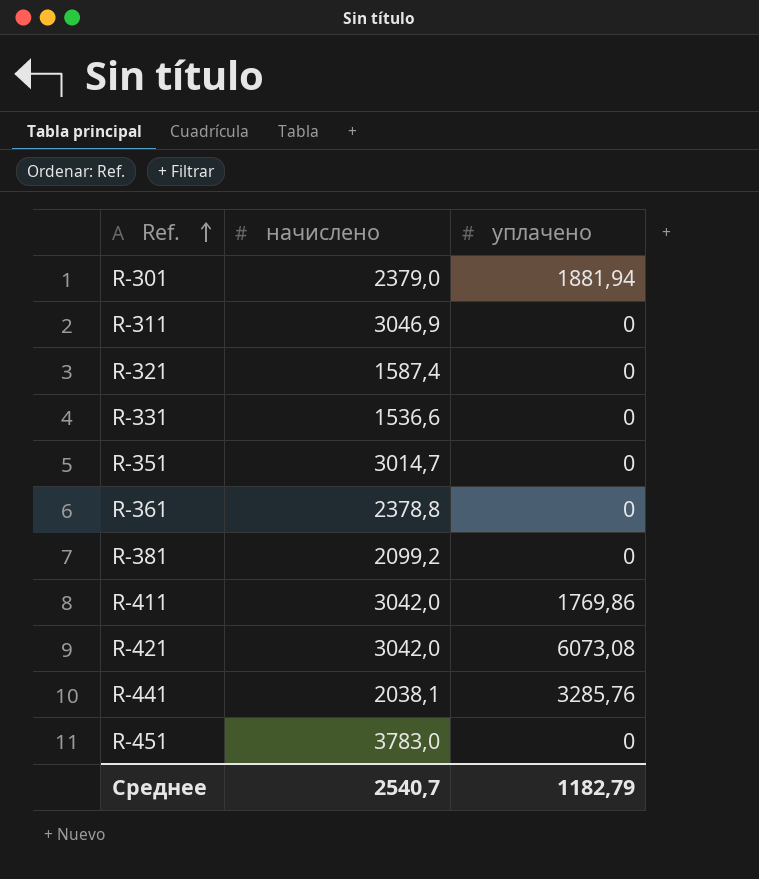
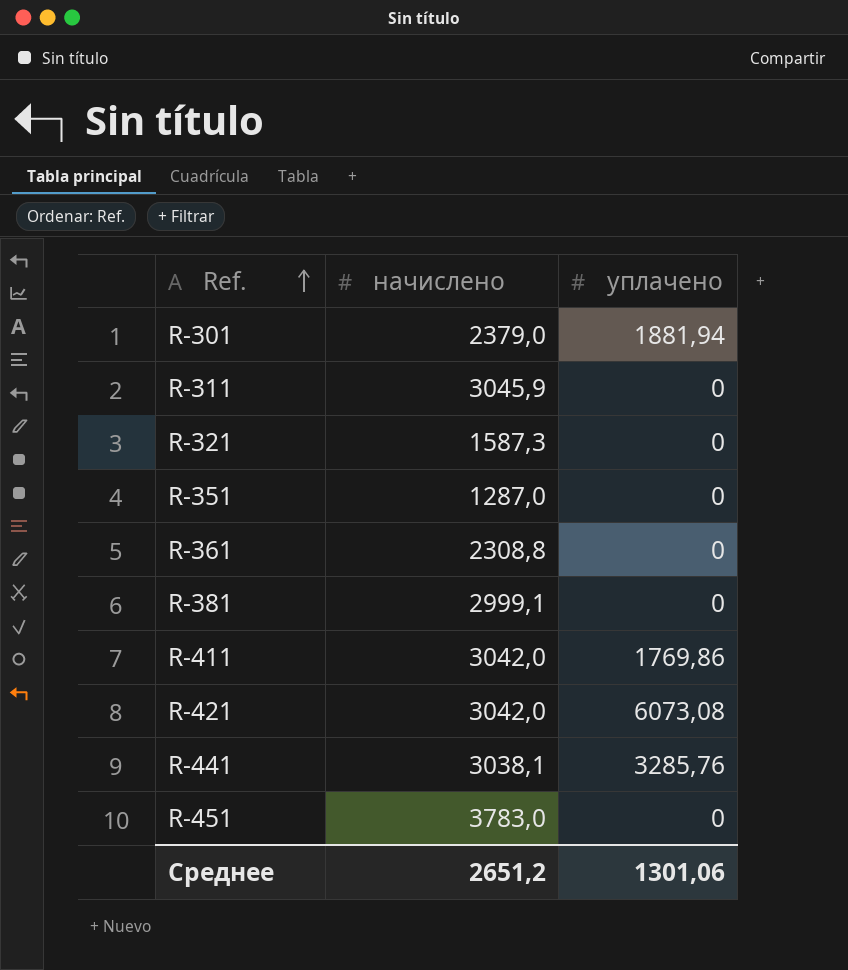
row R-331: 1536,6 | 0 -> none
R-311 | начислено: 3046,9 -> 3045,9
R-321 | начислено: 1587,4 -> 1587,3
R-351 | начислено: 3014,7 -> 1287,0
R-361 | начислено: 2378,8 -> 2308,8
R-381 | начислено: 2099,2 -> 2999,1
R-441 | начислено: 2038,1 -> 3038,1
Среднее | начислено: 2540,7 -> 2651,2
Среднее | уплачено: 1182,79 -> 1301,06

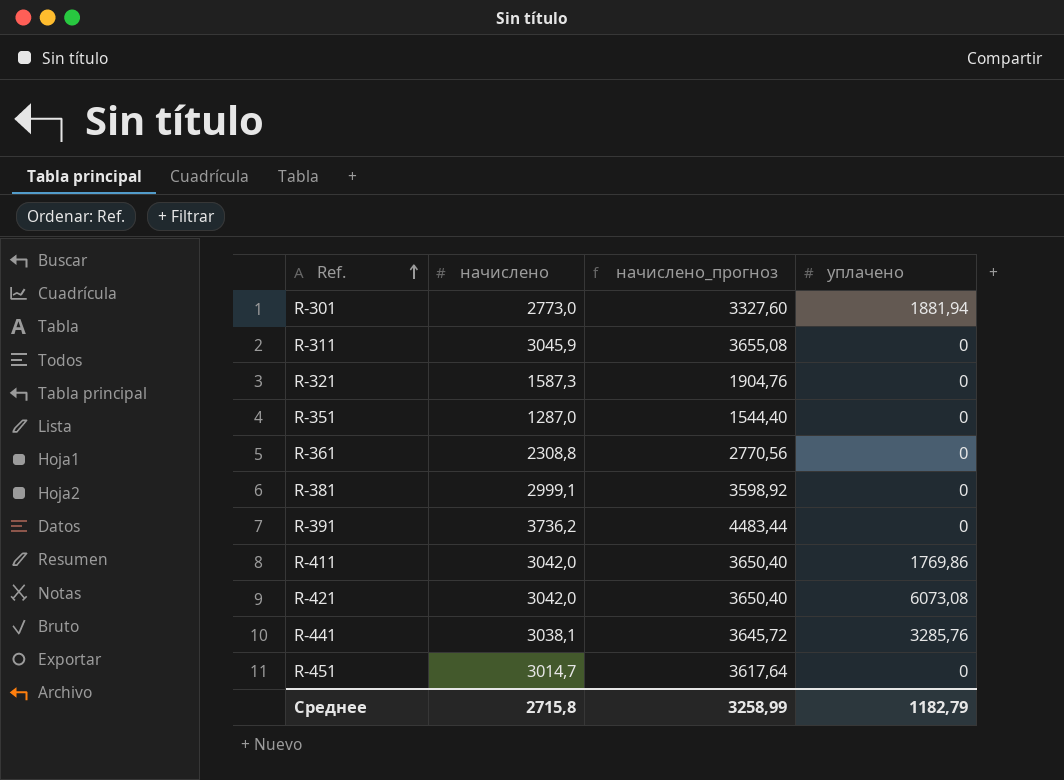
column начислено_прогноз | formula: none -> [начислено] * 1,2
R-301 | начислено: 2379,0 -> 2773,0
row R-391: none -> 3736,2 | 4483,44 | 0
R-451 | начислено: 3783,0 -> 3014,7
Среднее | начислено: 2651,2 -> 2715,8
Среднее | уплачено: 1301,06 -> 1182,79

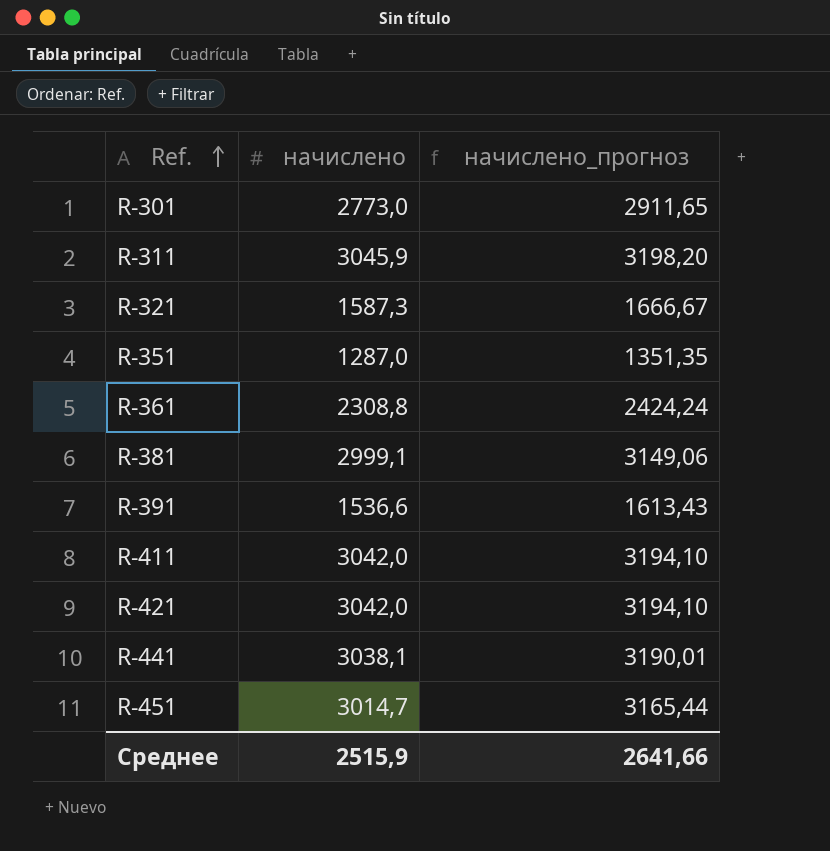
column уплачено | position: 4 -> none
column начислено_прогноз | formula: [начислено] * 1,2 -> [начислено] * 1,05
R-391 | начислено: 3736,2 -> 1536,6
Среднее | начислено: 2715,8 -> 2515,9
Среднее | начислено_прогноз: 3258,99 -> 2641,66

